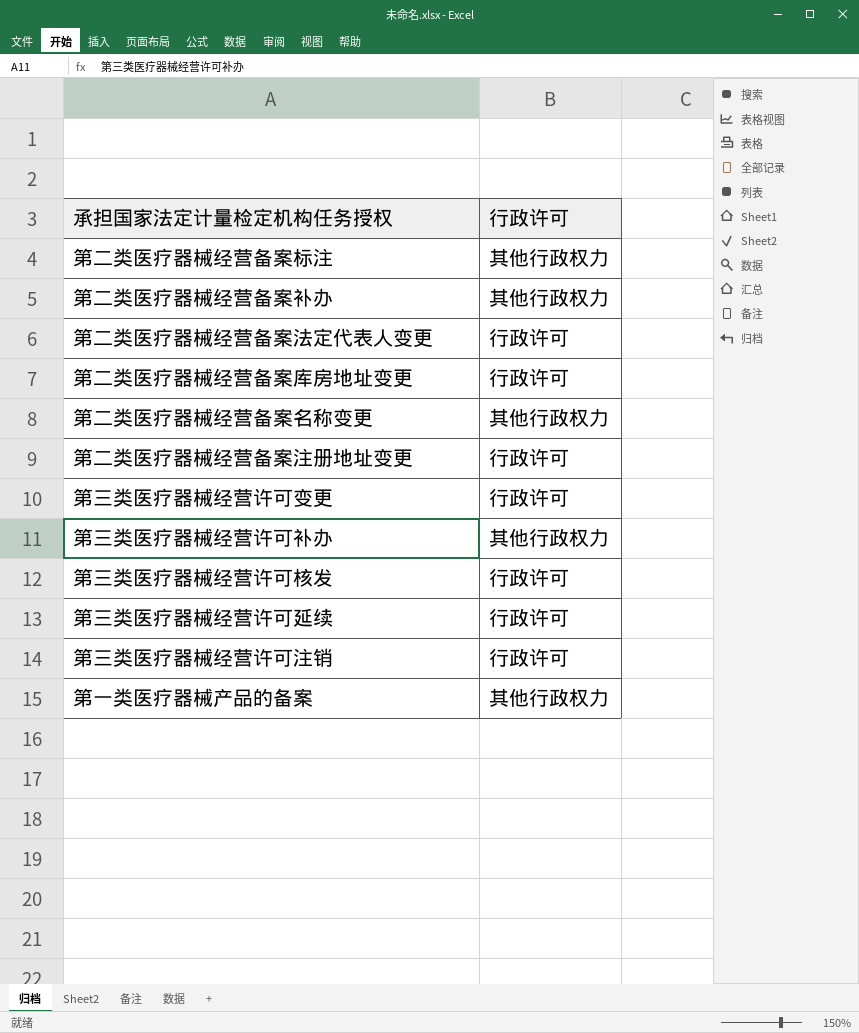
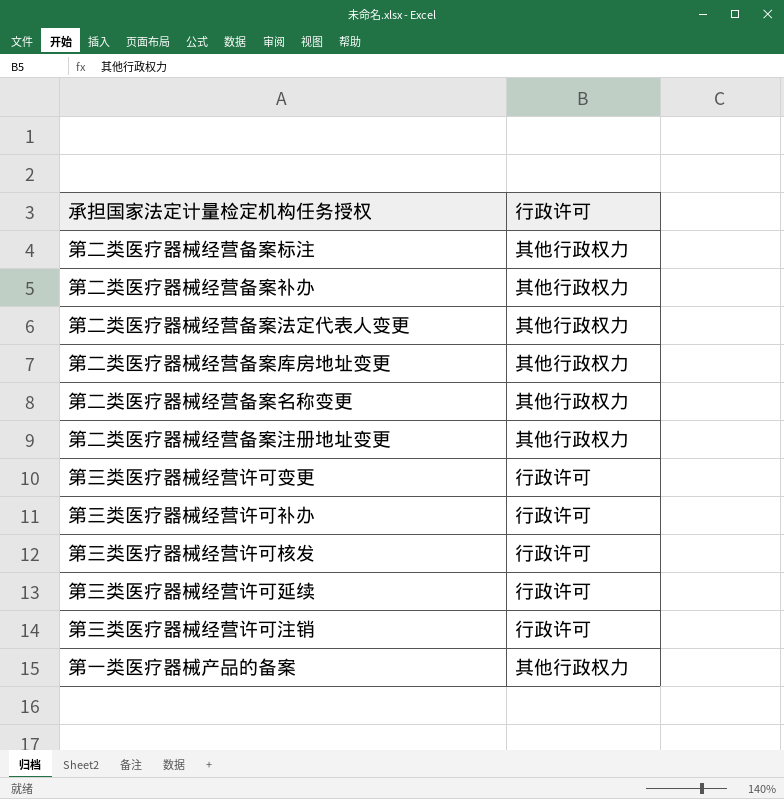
第二类医疗器械经营备案法定代表人变更 | 行政许可: 行政许可 -> 其他行政权力
第二类医疗器械经营备案库房地址变更 | 行政许可: 行政许可 -> 其他行政权力
第二类医疗器械经营备案注册地址变更 | 行政许可: 行政许可 -> 其他行政权力
第三类医疗器械经营许可补办 | 行政许可: 其他行政权力 -> 行政许可

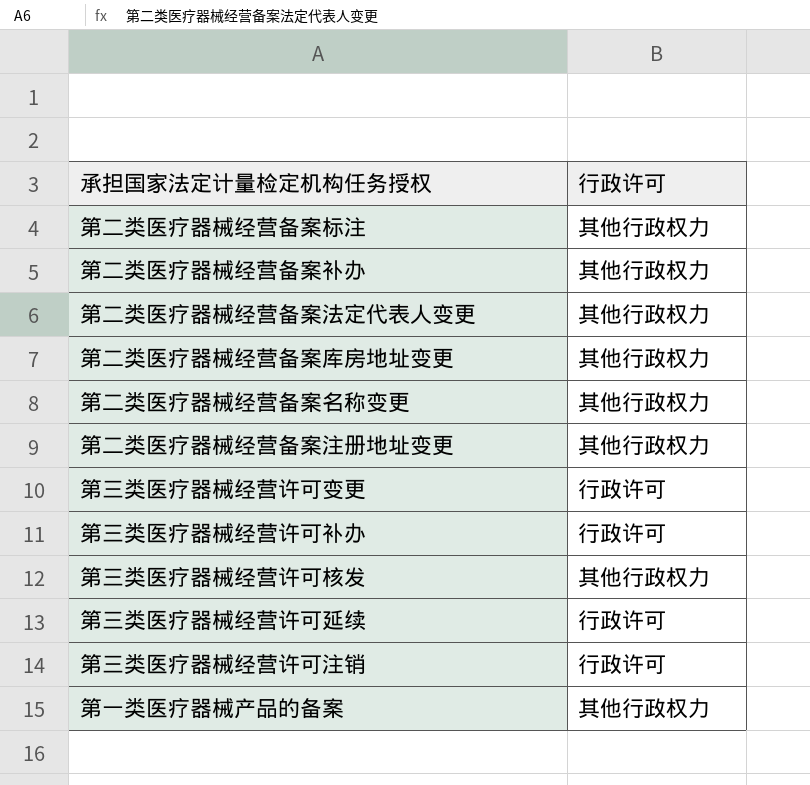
第三类医疗器械经营许可核发 | 行政许可: 行政许可 -> 其他行政权力

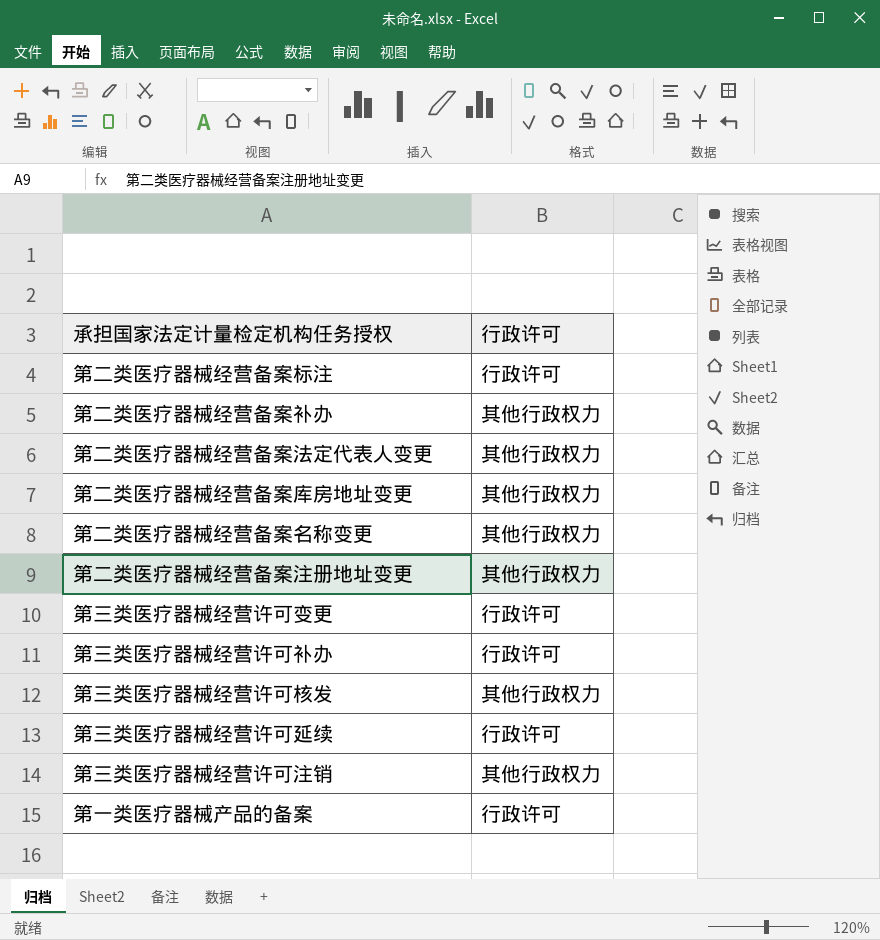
第二类医疗器械经营备案标注 | 行政许可: 其他行政权力 -> 行政许可
第三类医疗器械经营许可注销 | 行政许可: 行政许可 -> 其他行政权力
第一类医疗器械产品的备案 | 行政许可: 其他行政权力 -> 行政许可

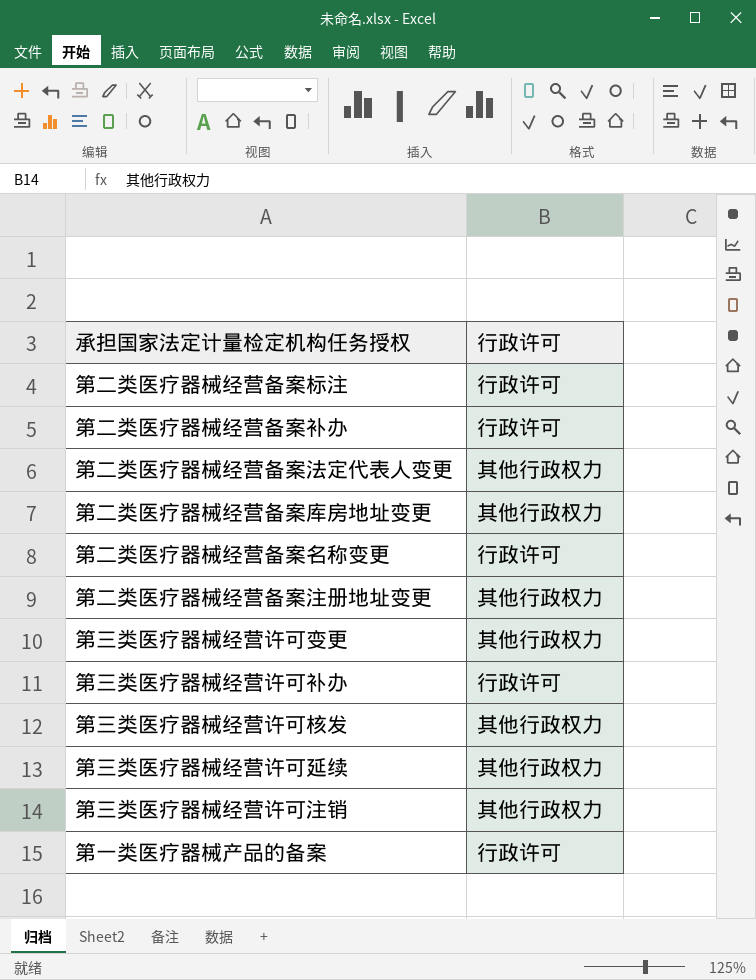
第二类医疗器械经营备案补办 | 行政许可: 其他行政权力 -> 行政许可
第二类医疗器械经营备案名称变更 | 行政许可: 其他行政权力 -> 行政许可
第三类医疗器械经营许可变更 | 行政许可: 行政许可 -> 其他行政权力
第三类医疗器械经营许可延续 | 行政许可: 行政许可 -> 其他行政权力

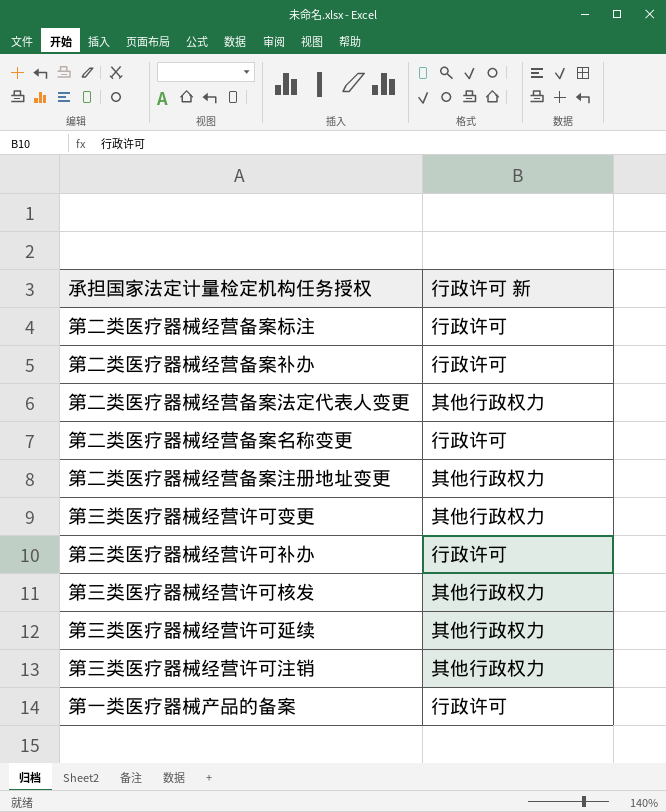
column name: 行政许可 -> 行政许可 新
row 第二类医疗器械经营备案库房地址变更: 其他行政权力 -> none

